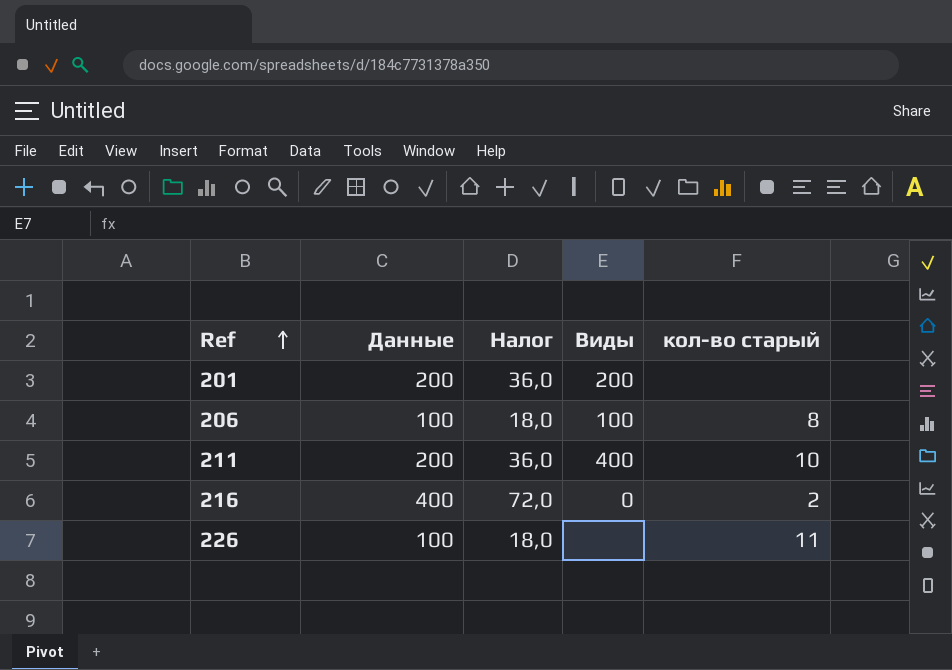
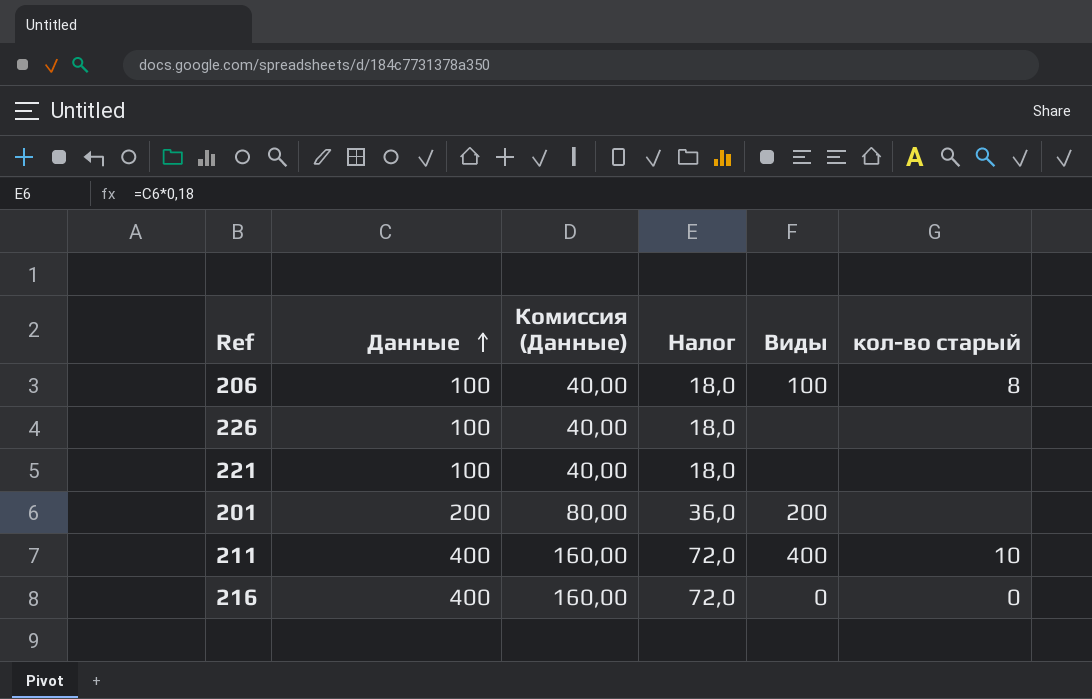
row order: Ref ascending -> Данные ascending
column Комиссия (Данные) | formula: none -> [Данные] * 0,4
226 | кол-во старый: 11 -> none
row 221: none -> 100 | 40,00 | 18,0 | none | none
211 | Данные: 200 -> 400
211 | Налог: 36,0 -> 72,0
216 | кол-во старый: 2 -> 0

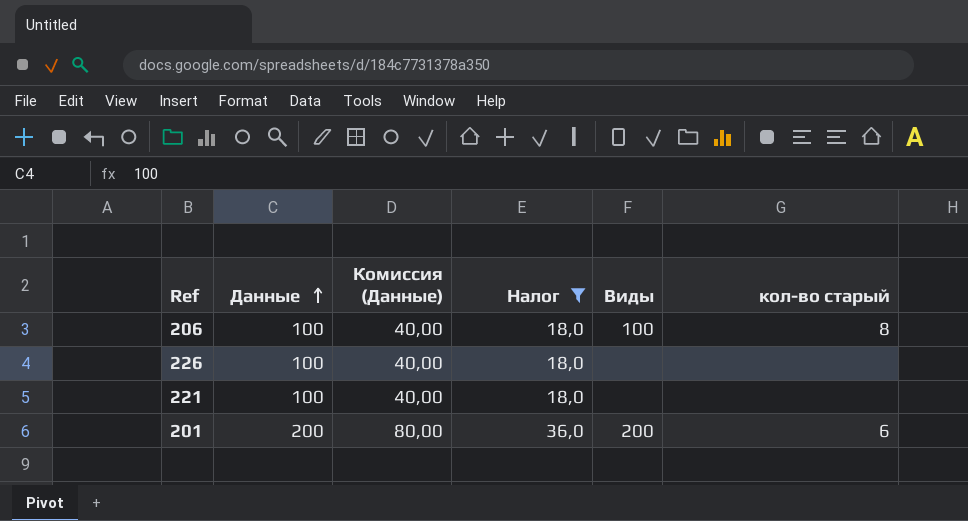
filter: none -> Налог != 72,0
201 | кол-во старый: none -> 6

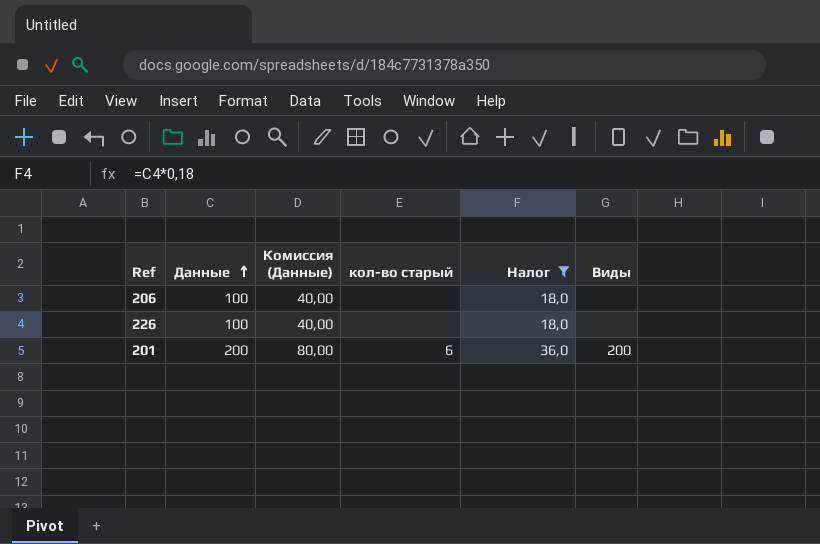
column кол-во старый | position: 6 -> 4
row 221: 100 | 40,00 | 18,0 | none | none -> none
206 | кол-во старый: 8 -> none
206 | Виды: 100 -> none

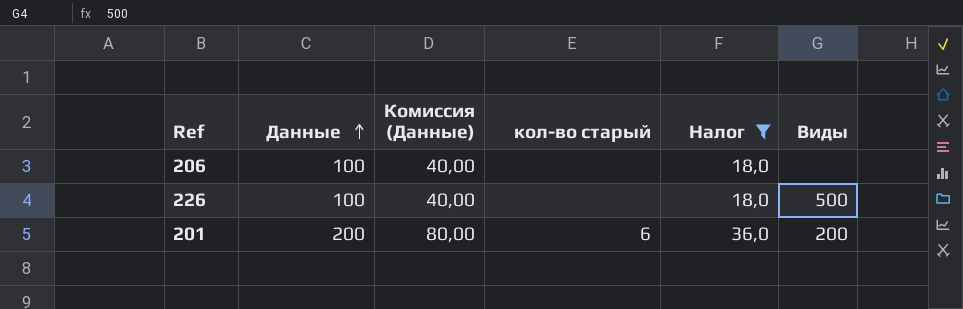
226 | Виды: none -> 500

